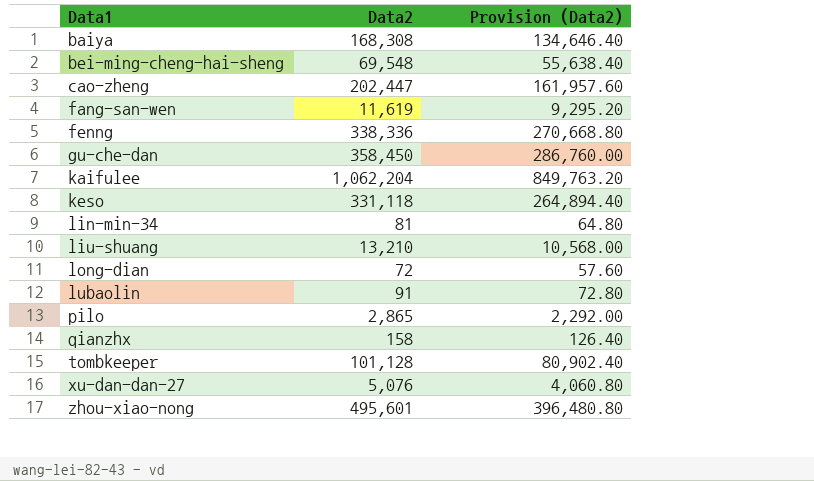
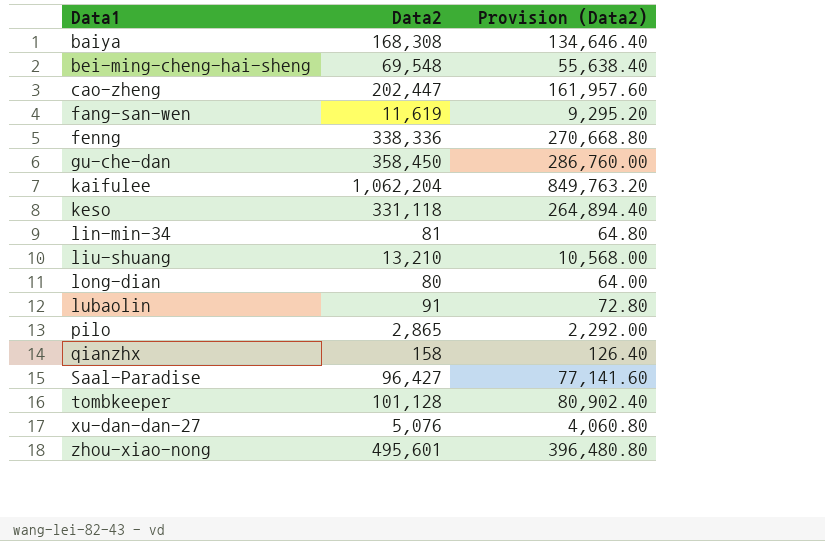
long-dian | Data2: 72 -> 80
long-dian | Provision (Data2): 57.60 -> 64.00
row Saal-Paradise: none -> 96,427 | 77,141.60

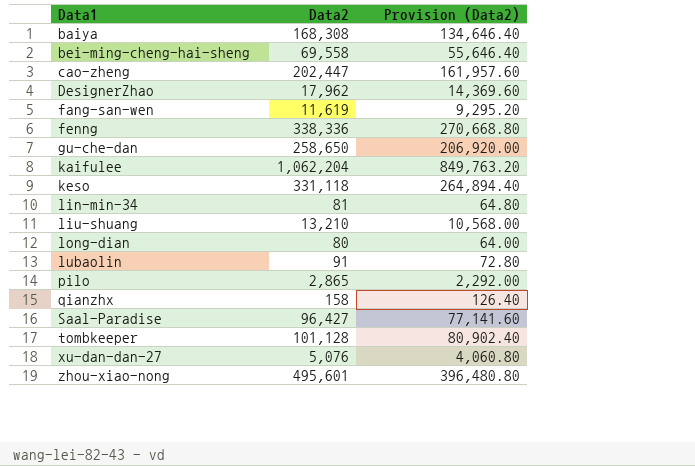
bei-ming-cheng-hai-sheng | Data2: 69,548 -> 69,558
bei-ming-cheng-hai-sheng | Provision (Data2): 55,638.40 -> 55,646.40
row DesignerZhao: none -> 17,962 | 14,369.60
gu-che-dan | Data2: 358,450 -> 258,650
gu-che-dan | Provision (Data2): 286,760.00 -> 206,920.00

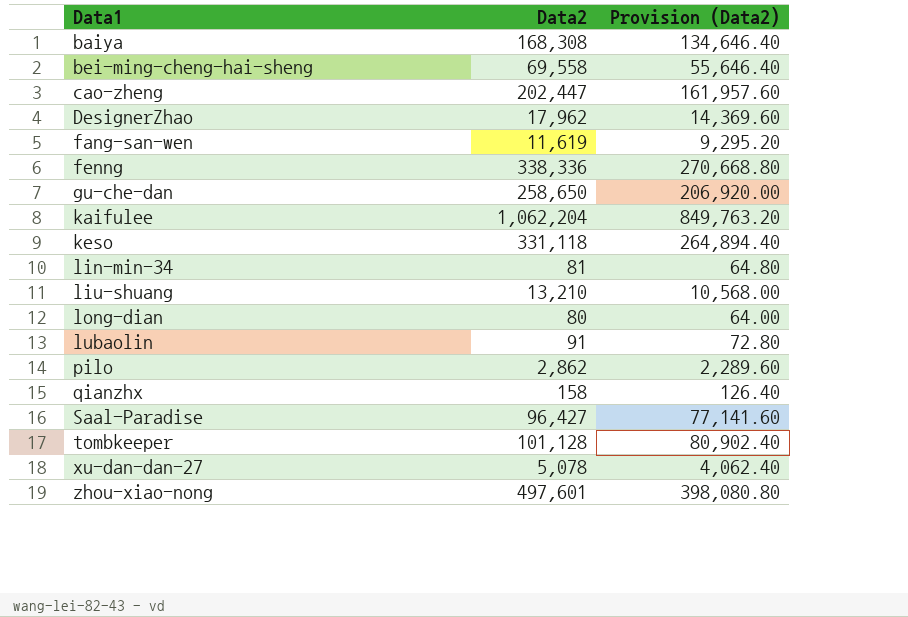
pilo | Data2: 2,865 -> 2,862
pilo | Provision (Data2): 2,292.00 -> 2,289.60
xu-dan-dan-27 | Data2: 5,076 -> 5,078
xu-dan-dan-27 | Provision (Data2): 4,060.80 -> 4,062.40
zhou-xiao-nong | Data2: 495,601 -> 497,601
zhou-xiao-nong | Provision (Data2): 396,480.80 -> 398,080.80

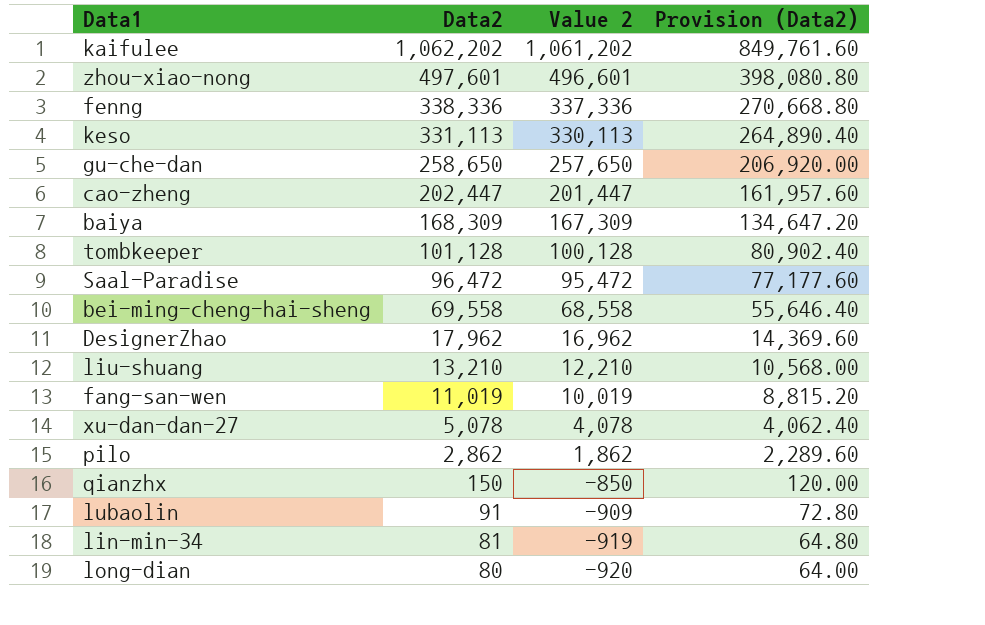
row order: Data1 ascending -> Data2 descending
column Value 2 | formula: none -> [Data2] - 1000
kaifulee | Data2: 1,062,204 -> 1,062,202
kaifulee | Provision (Data2): 849,763.20 -> 849,761.60
keso | Data2: 331,118 -> 331,113
keso | Provision (Data2): 264,894.40 -> 264,890.40
baiya | Data2: 168,308 -> 168,309
baiya | Provision (Data2): 134,646.40 -> 134,647.20
Saal-Paradise | Data2: 96,427 -> 96,472
Saal-Paradise | Provision (Data2): 77,141.60 -> 77,177.60
fang-san-wen | Data2: 11,619 -> 11,019
fang-san-wen | Provision (Data2): 9,295.20 -> 8,815.20
qianzhx | Data2: 158 -> 150
qianzhx | Provision (Data2): 126.40 -> 120.00

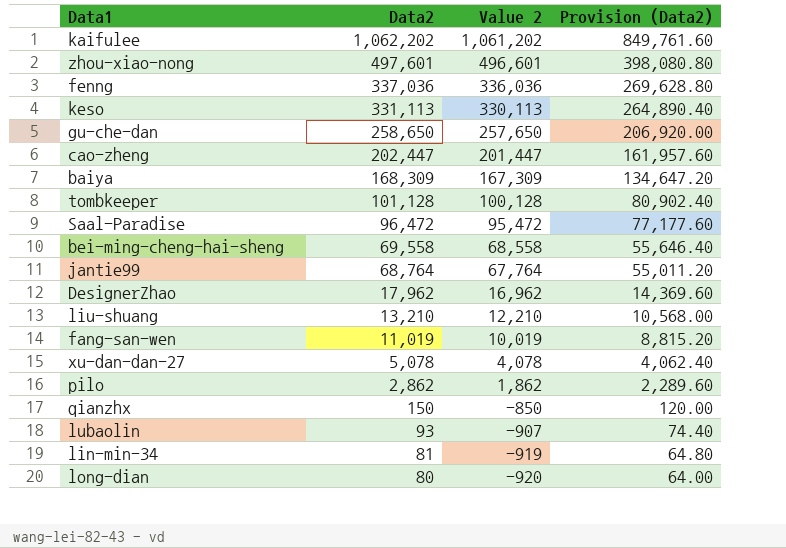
fenng | Data2: 338,336 -> 337,036
fenng | Value 2: 337,336 -> 336,036
fenng | Provision (Data2): 270,668.80 -> 269,628.80
row jantie99: none -> 68,764 | 67,764 | 55,011.20
lubaolin | Data2: 91 -> 93
lubaolin | Value 2: -909 -> -907
lubaolin | Provision (Data2): 72.80 -> 74.40

